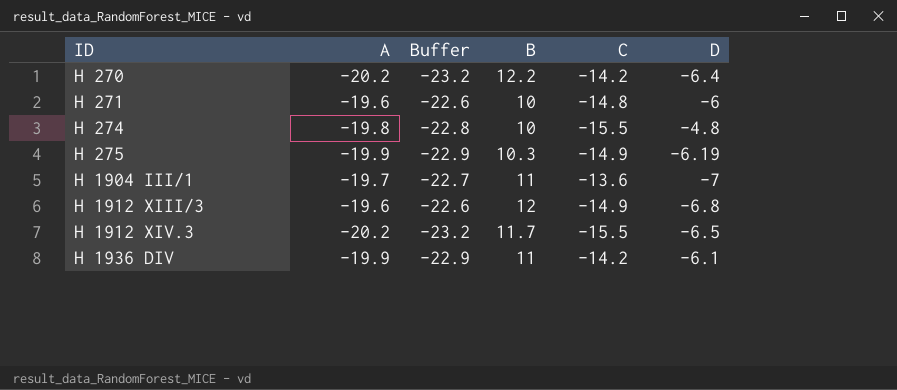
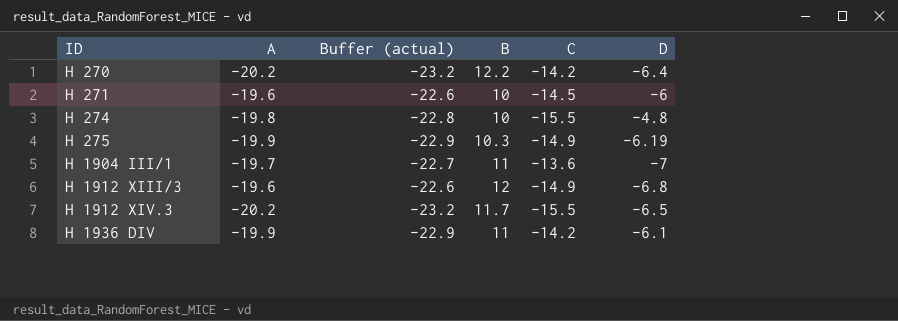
column name: Buffer -> Buffer (actual)
H 271 | C: -14.8 -> -14.5

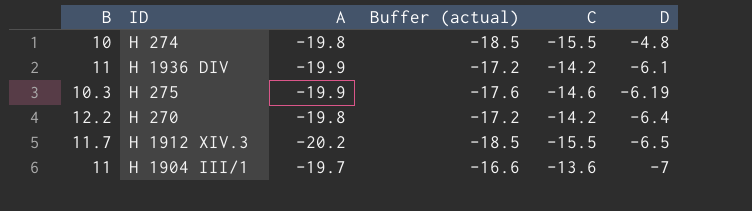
row order: ID ascending -> D descending
column B | position: 4 -> 1
column Buffer (actual) | formula: [A] - 3 -> [C] - 3
row H 271: -19.6 | -22.6 | 10 | -14.5 | -6 -> none
row H 1912 XIII/3: -19.6 | -22.6 | 12 | -14.9 | -6.8 -> none
H 275 | C: -14.9 -> -14.6
H 270 | A: -20.2 -> -19.8

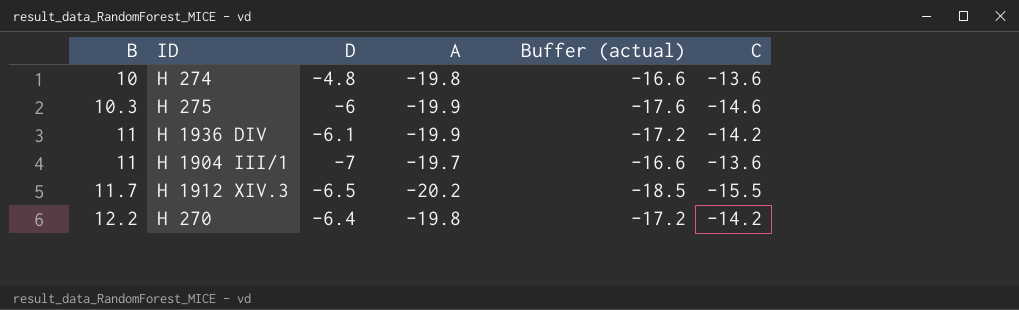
row order: D descending -> B ascending
column D | position: 6 -> 3
H 274 | Buffer (actual): -18.5 -> -16.6
H 274 | C: -15.5 -> -13.6
H 275 | D: -6.19 -> -6

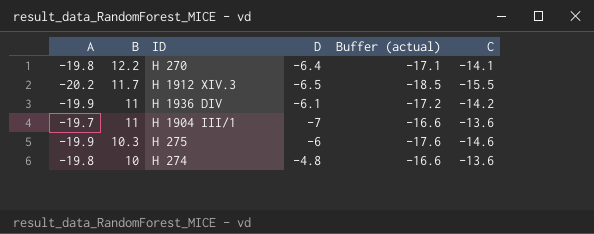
row order: B ascending -> B descending
column A | position: 4 -> 1
H 270 | Buffer (actual): -17.2 -> -17.1
H 270 | C: -14.2 -> -14.1

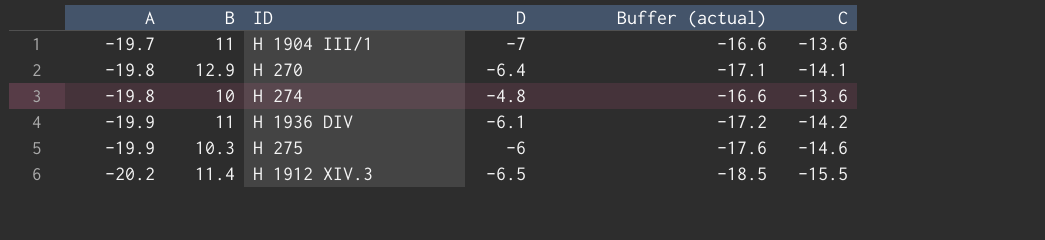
row order: B descending -> A descending
H 270 | B: 12.2 -> 12.9
H 1912 XIV.3 | B: 11.7 -> 11.4

